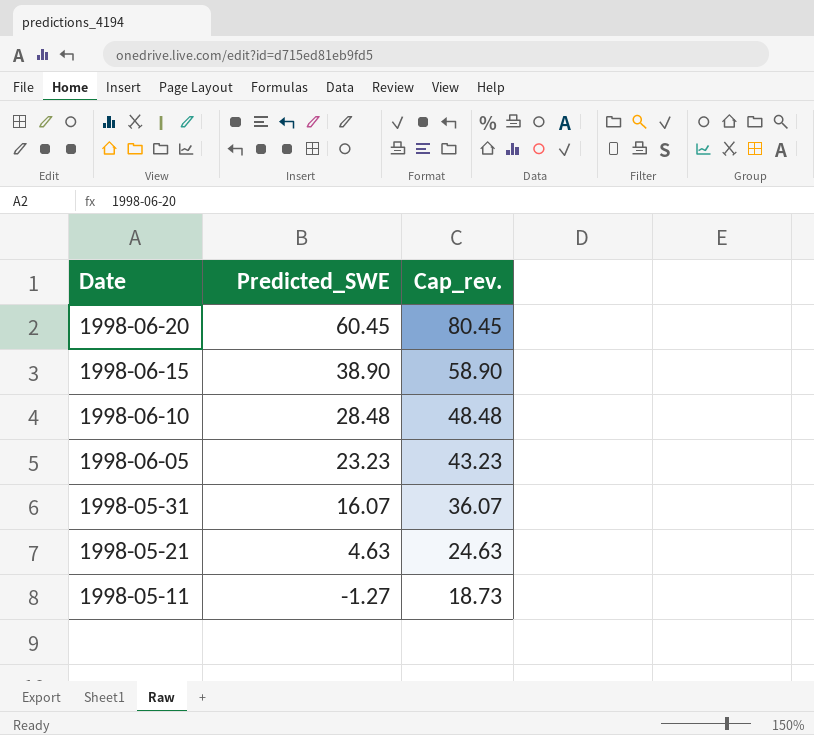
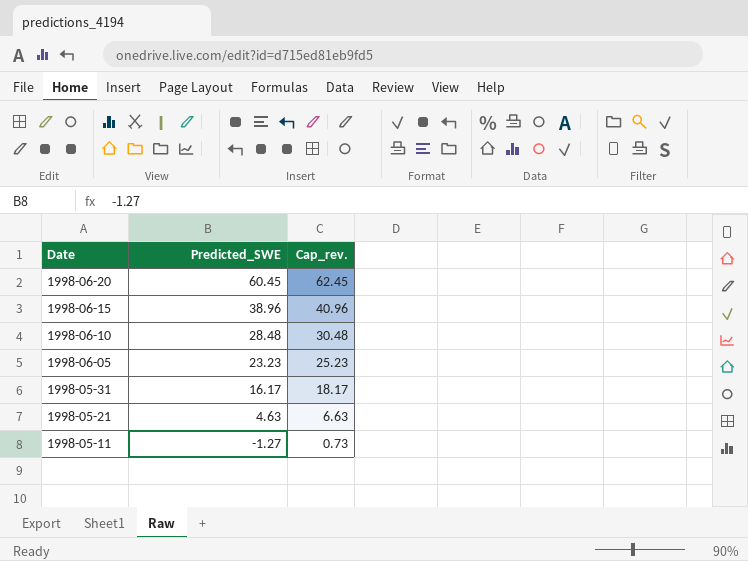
column Cap_rev. | formula: [Predicted_SWE] + 20 -> [Predicted_SWE] + 2
1998-06-15 | Predicted_SWE: 38.90 -> 38.96
1998-05-31 | Predicted_SWE: 16.07 -> 16.17

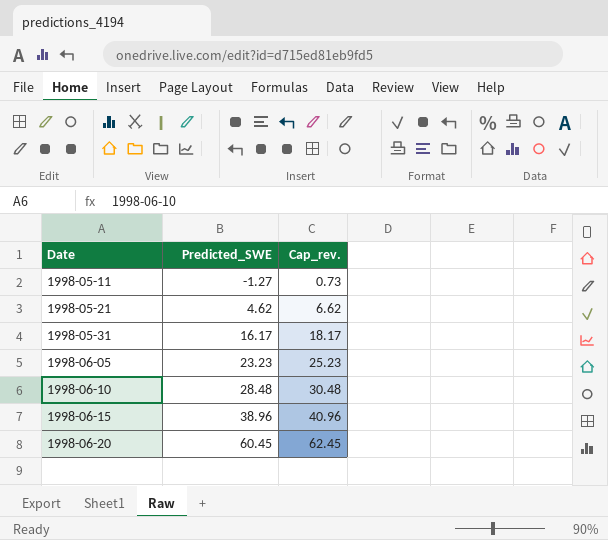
row order: Date descending -> Date ascending
1998-05-21 | Predicted_SWE: 4.63 -> 4.62
1998-05-21 | Cap_rev.: 6.63 -> 6.62

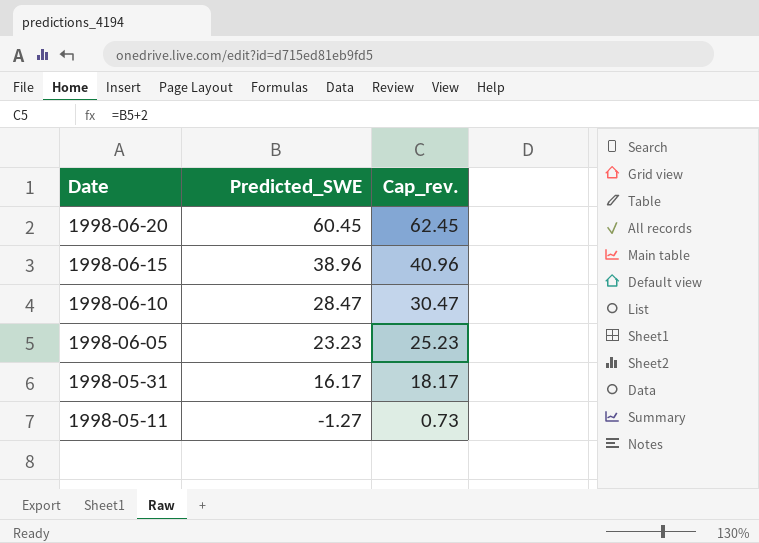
row order: Date ascending -> Date descending
row 1998-05-21: 4.62 | 6.62 -> none
1998-06-10 | Predicted_SWE: 28.48 -> 28.47
1998-06-10 | Cap_rev.: 30.48 -> 30.47

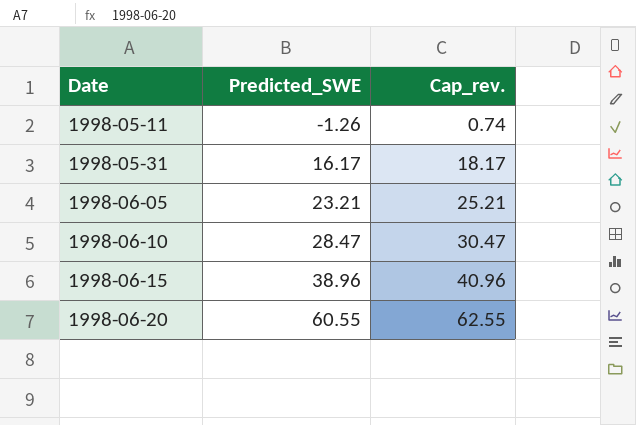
row order: Date descending -> Date ascending
1998-05-11 | Predicted_SWE: -1.27 -> -1.26
1998-05-11 | Cap_rev.: 0.73 -> 0.74
1998-06-05 | Predicted_SWE: 23.23 -> 23.21
1998-06-05 | Cap_rev.: 25.23 -> 25.21
1998-06-20 | Predicted_SWE: 60.45 -> 60.55
1998-06-20 | Cap_rev.: 62.45 -> 62.55

